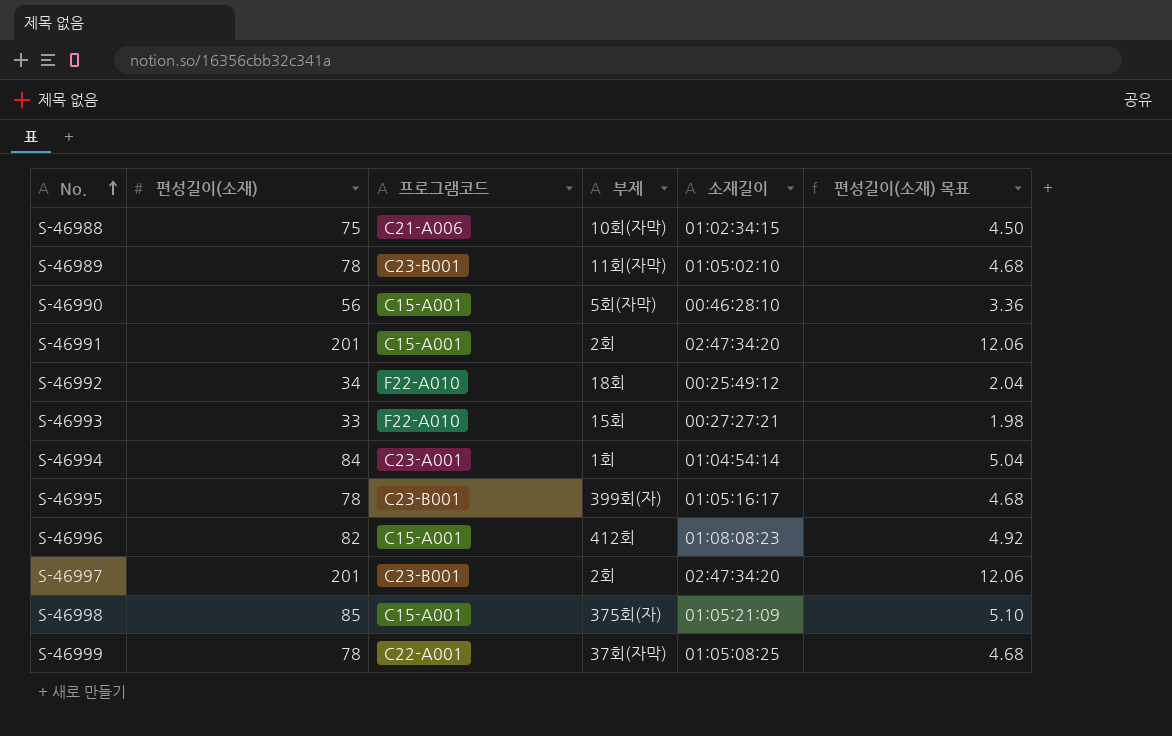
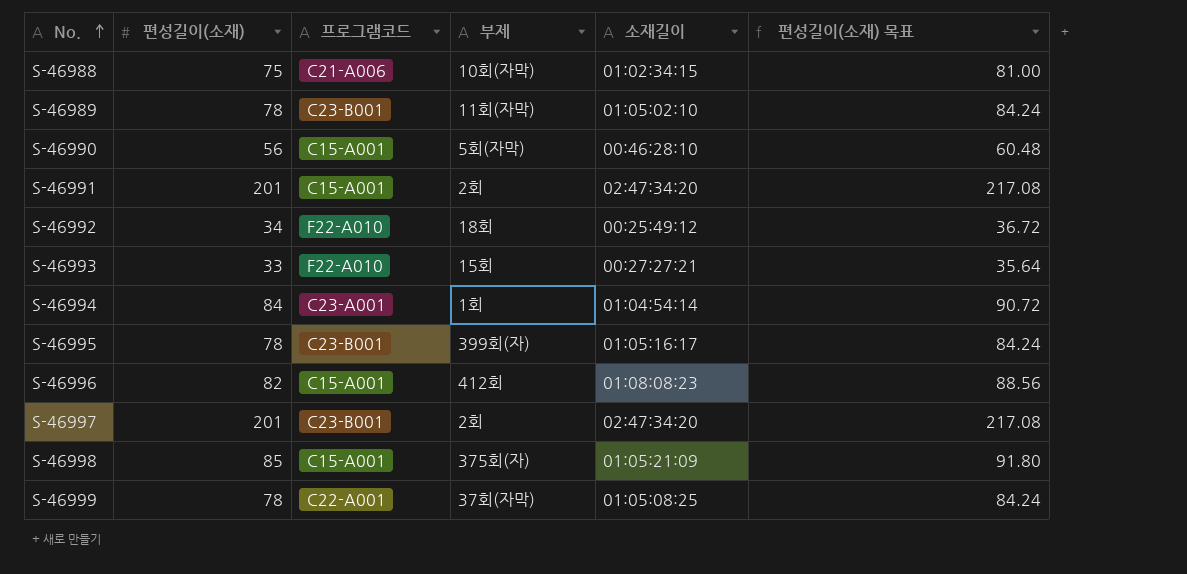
column 편성길이(소재) 목표 | formula: [편성길이(소재)] * 0.06 -> [편성길이(소재)] * 1.08

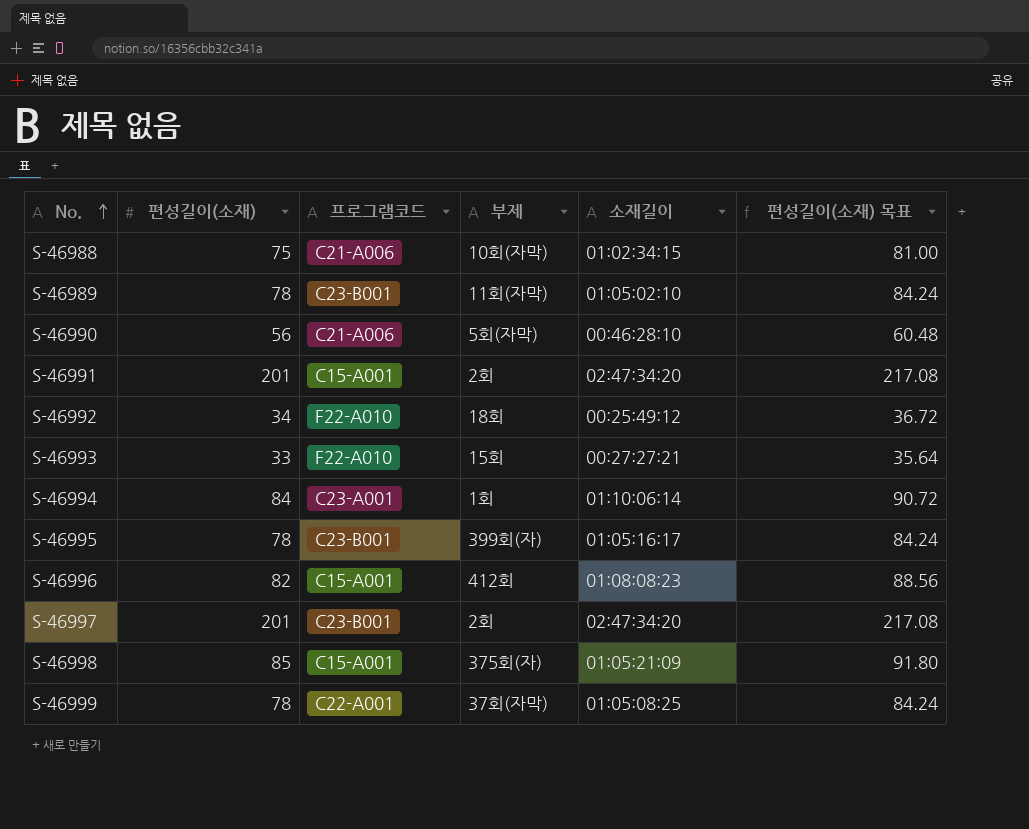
S-46990 | 프로그램코드: C15-A001 -> C21-A006
S-46994 | 소재길이: 01:04:54:14 -> 01:10:06:14

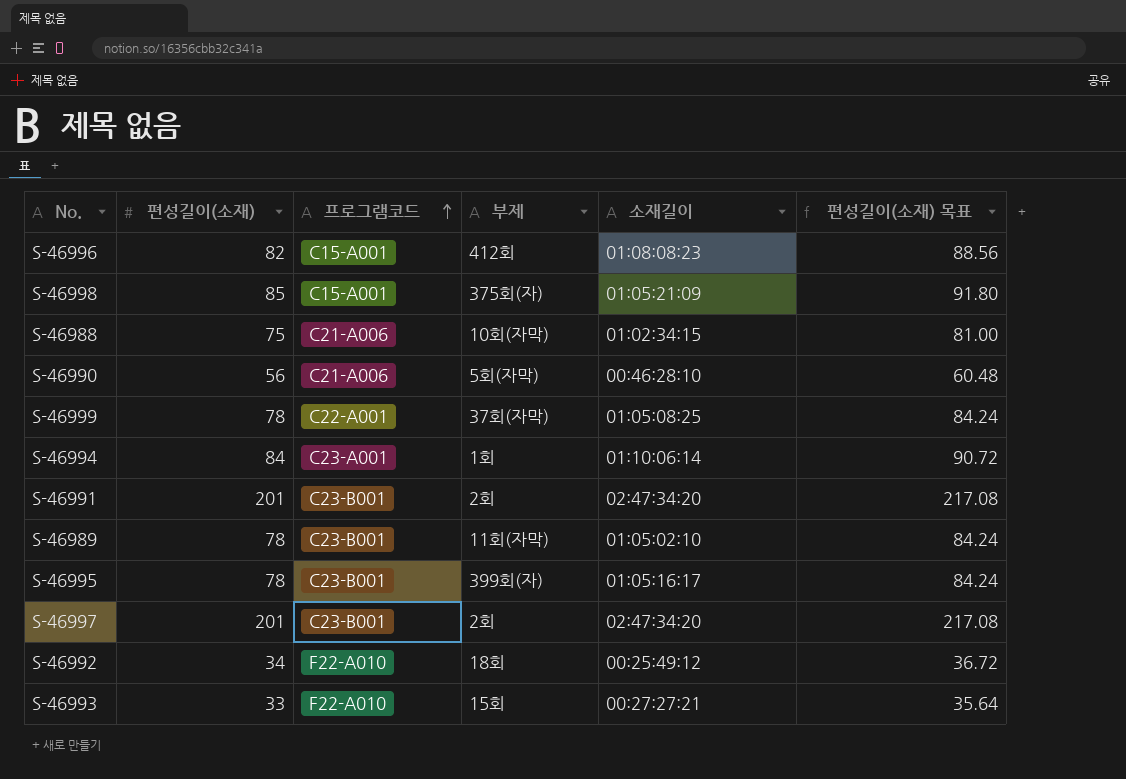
row order: No. ascending -> 프로그램코드 ascending
S-46991 | 프로그램코드: C15-A001 -> C23-B001

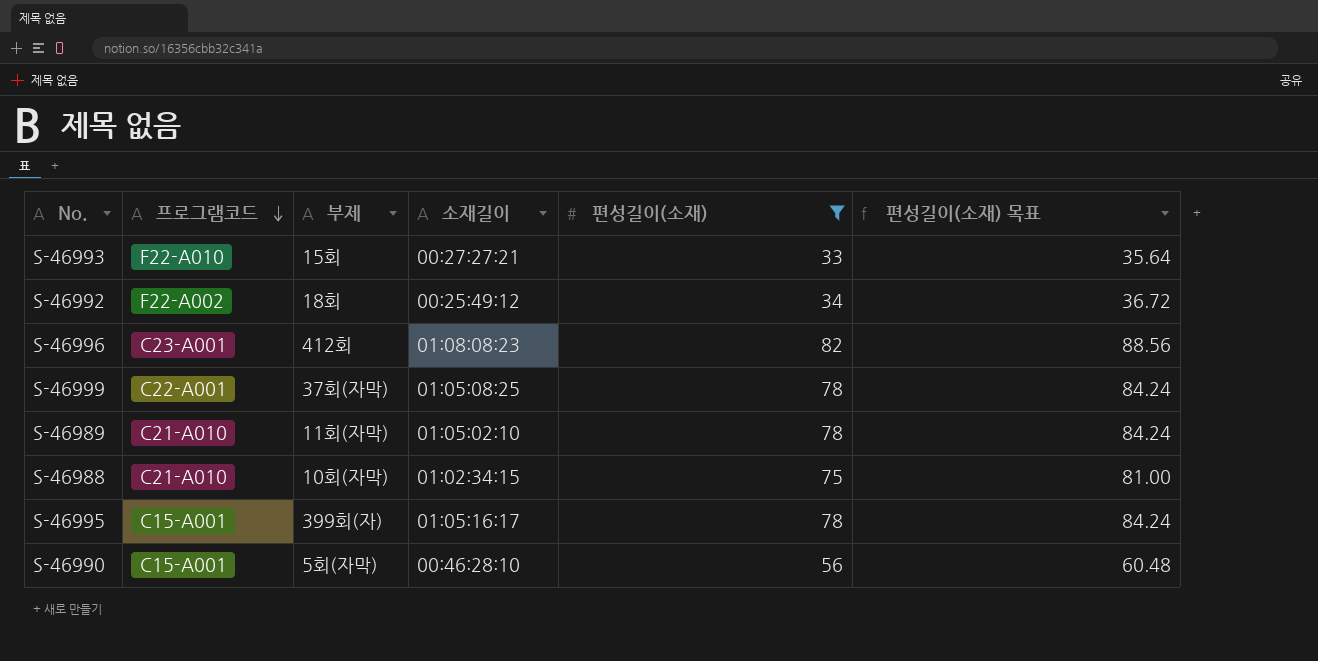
filter: none -> 편성길이(소재) <= 82
row order: 프로그램코드 ascending -> 프로그램코드 descending
column 편성길이(소재) | position: 2 -> 5
S-46992 | 프로그램코드: F22-A010 -> F22-A002
S-46996 | 프로그램코드: C15-A001 -> C23-A001
S-46989 | 프로그램코드: C23-B001 -> C21-A010
S-46988 | 프로그램코드: C21-A006 -> C21-A010
S-46995 | 프로그램코드: C23-B001 -> C15-A001
S-46990 | 프로그램코드: C21-A006 -> C15-A001

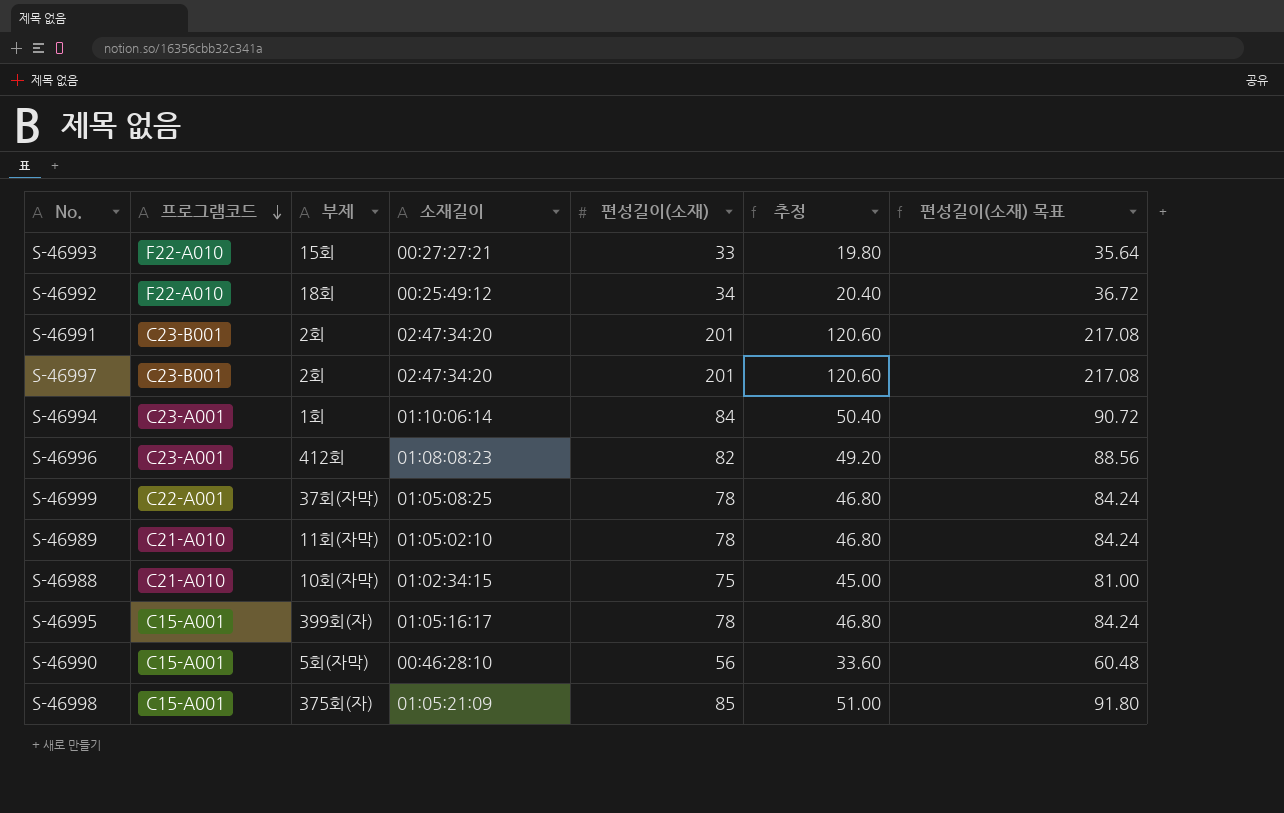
filter: 편성길이(소재) <= 82 -> none
column 추정 | formula: none -> [편성길이(소재)] * 0.6
S-46992 | 프로그램코드: F22-A002 -> F22-A010

